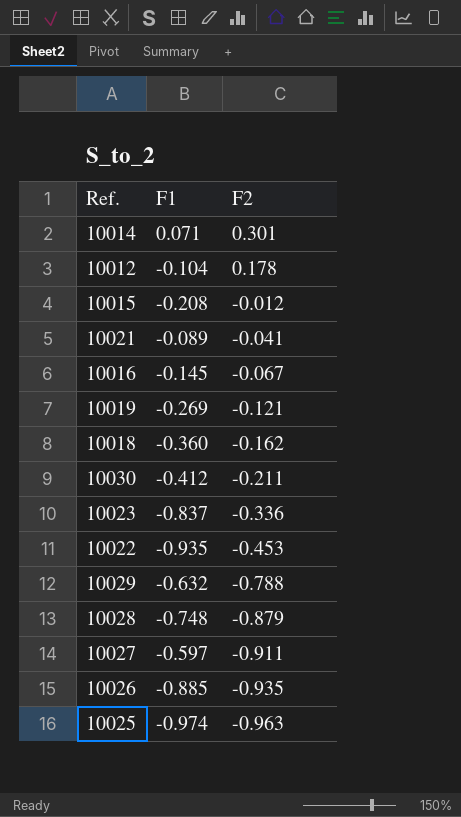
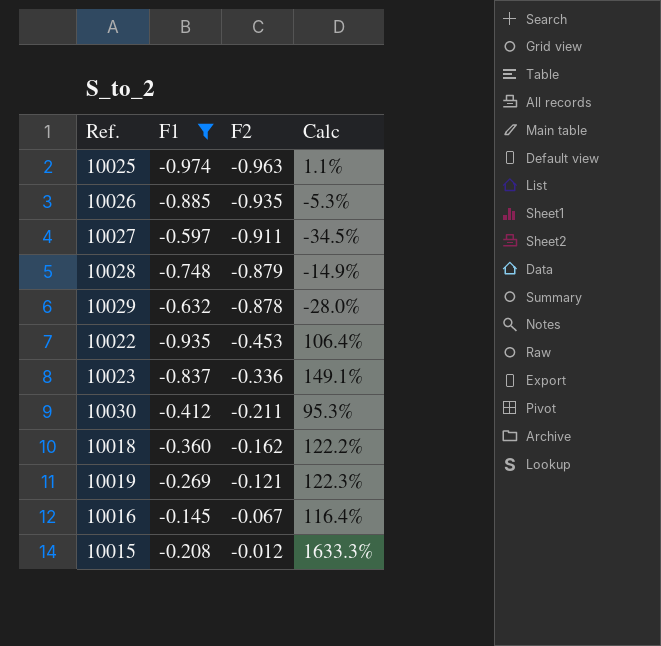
filter: none -> F1 <= -0.145
row order: F2 descending -> F2 ascending
column Calc | formula: none -> ([F1] - [F2]) / [F2]
10029 | F2: -0.788 -> -0.878

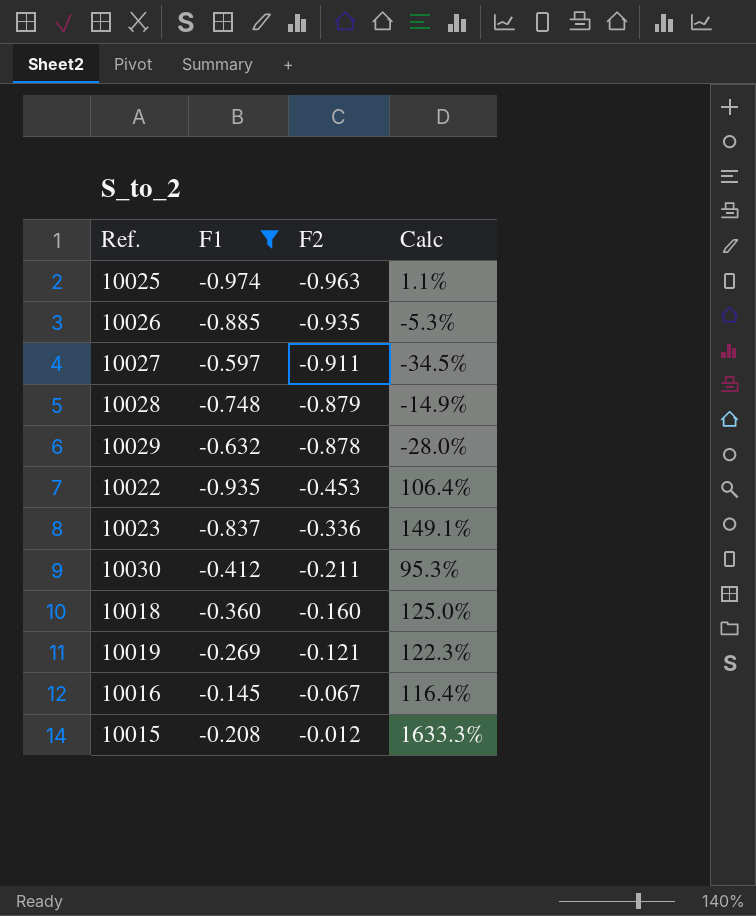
10018 | F2: -0.162 -> -0.160
10018 | Calc: 122.2% -> 125.0%

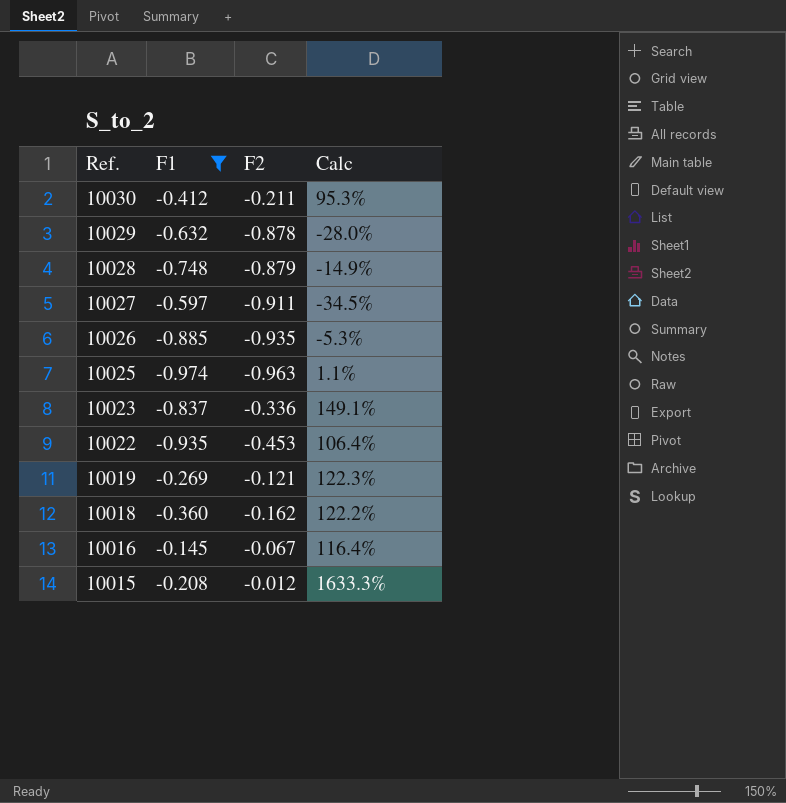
row order: F2 ascending -> Ref. descending
10018 | F2: -0.160 -> -0.162
10018 | Calc: 125.0% -> 122.2%

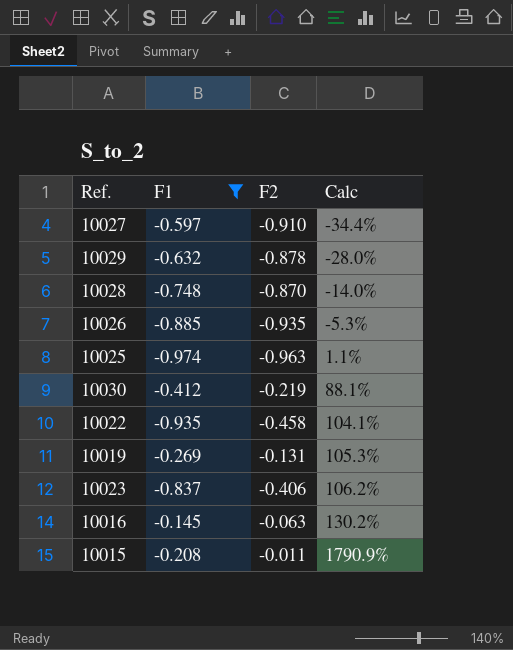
row order: Ref. descending -> Calc ascending
row 10018: -0.360 | -0.162 | 122.2% -> none
10027 | F2: -0.911 -> -0.910
10027 | Calc: -34.5% -> -34.4%
10028 | F2: -0.879 -> -0.870
10028 | Calc: -14.9% -> -14.0%
10030 | F2: -0.211 -> -0.219
10030 | Calc: 95.3% -> 88.1%
10022 | F2: -0.453 -> -0.458
10022 | Calc: 106.4% -> 104.1%
10019 | F2: -0.121 -> -0.131
10019 | Calc: 122.3% -> 105.3%
10023 | F2: -0.336 -> -0.406
10023 | Calc: 149.1% -> 106.2%
10016 | F2: -0.067 -> -0.063
10016 | Calc: 116.4% -> 130.2%
10015 | F2: -0.012 -> -0.011
10015 | Calc: 1633.3% -> 1790.9%

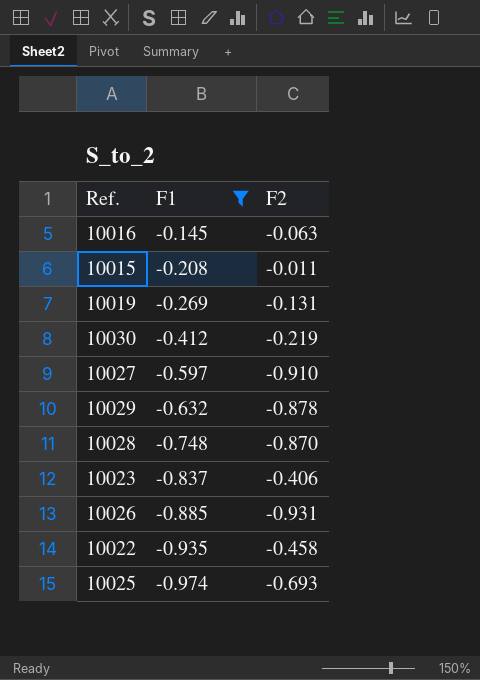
row order: Calc ascending -> F1 descending
column Calc | formula: ([F1] - [F2]) / [F2] -> none
10026 | F2: -0.935 -> -0.931
10025 | F2: -0.963 -> -0.693

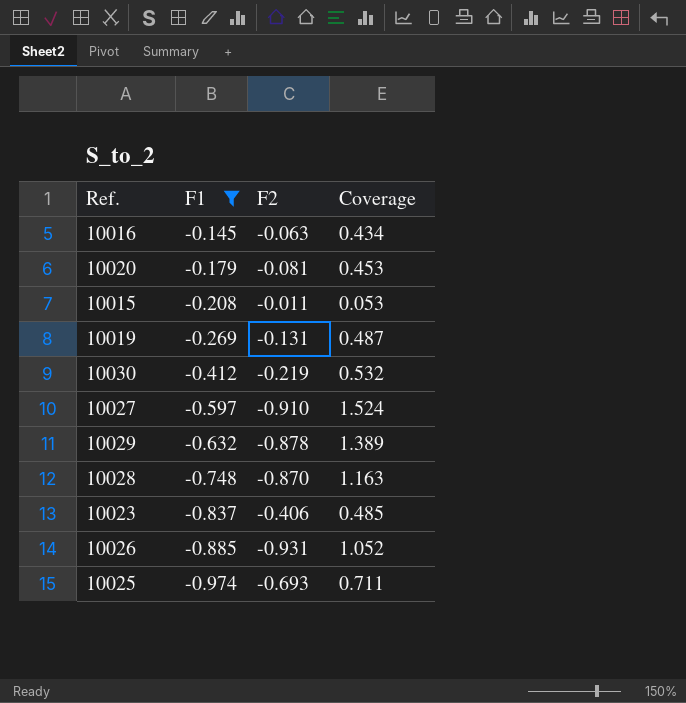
column Coverage | formula: none -> [F2] / [F1]
row 10022: -0.935 | -0.458 -> none
row 10020: none -> -0.179 | -0.081 | 0.453

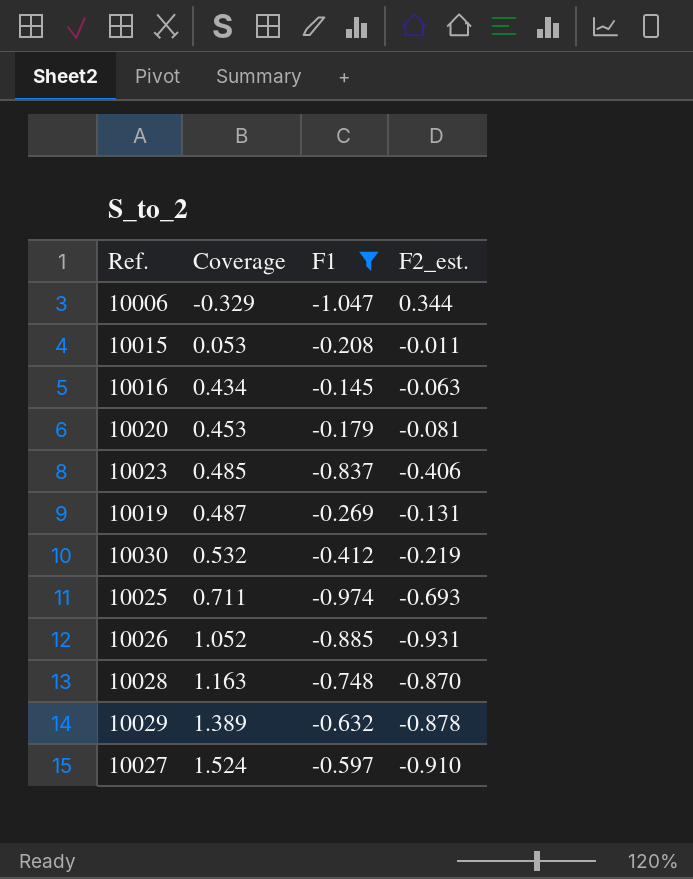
row order: F1 descending -> Coverage ascending
column Coverage | position: 4 -> 2
column name: F2 -> F2_est.
row 10006: none -> -0.329 | -1.047 | 0.344

